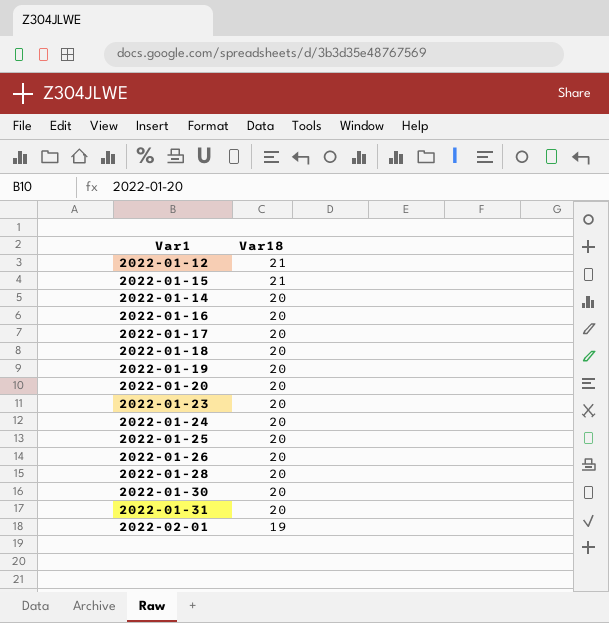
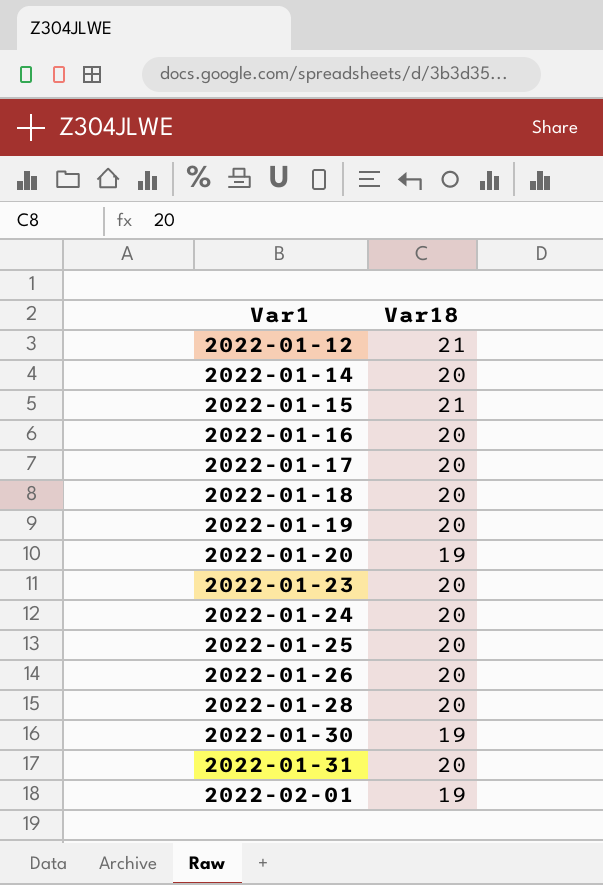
row order: Var18 descending -> Var1 ascending
2022-01-20 | Var18: 20 -> 19
2022-01-30 | Var18: 20 -> 19

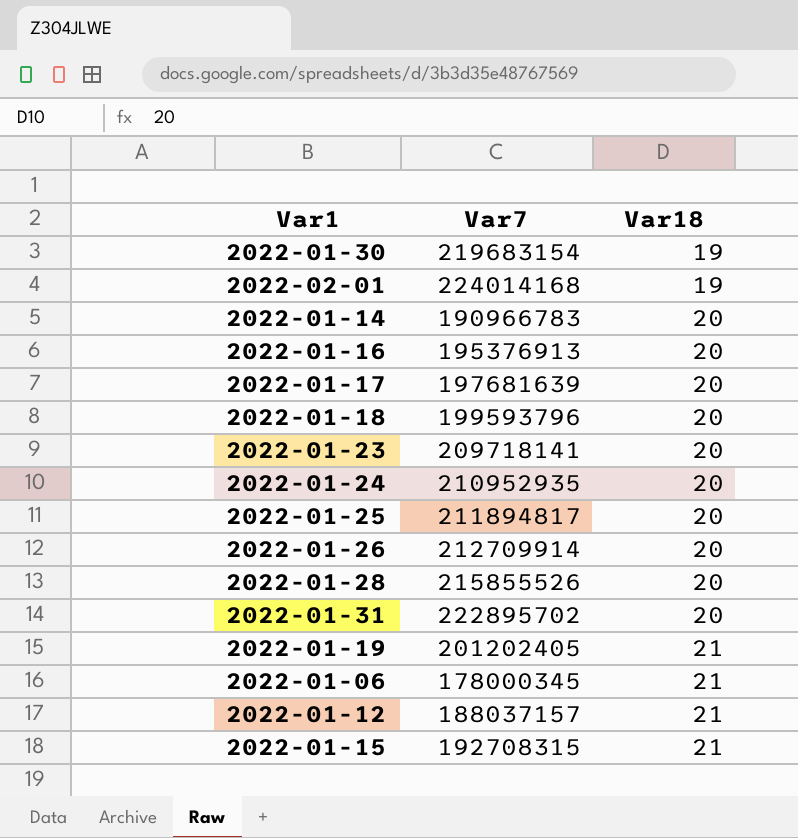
row order: Var1 ascending -> Var18 ascending
column Var7 | position: none -> 2
row 2022-01-20: 19 -> none
2022-01-19 | Var18: 20 -> 21
row 2022-01-06: none -> 178000345 | 21

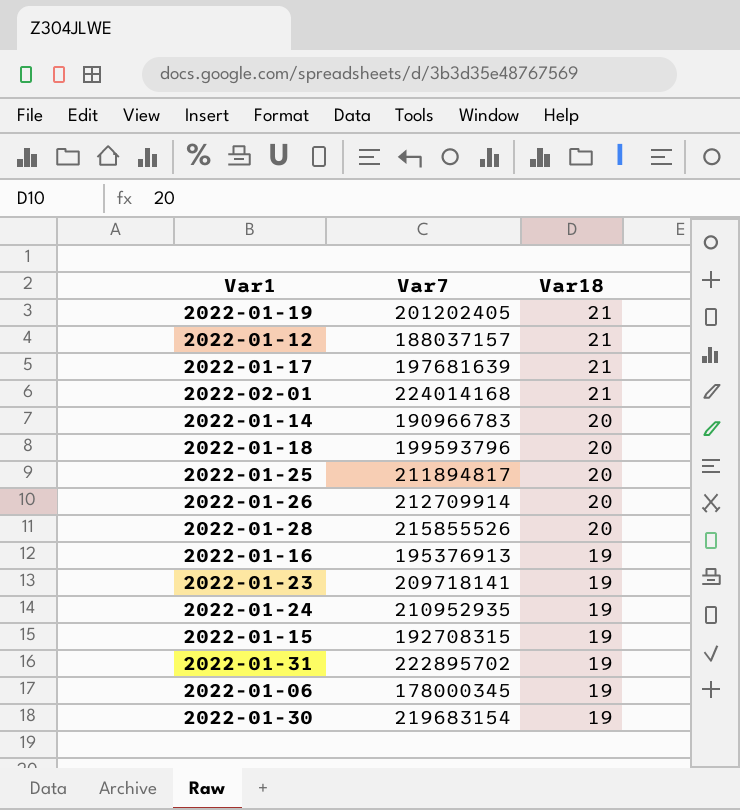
row order: Var18 ascending -> Var18 descending
2022-01-17 | Var18: 20 -> 21
2022-02-01 | Var18: 19 -> 21
2022-01-16 | Var18: 20 -> 19
2022-01-23 | Var18: 20 -> 19
2022-01-24 | Var18: 20 -> 19
2022-01-15 | Var18: 21 -> 19
2022-01-31 | Var18: 20 -> 19
2022-01-06 | Var18: 21 -> 19

